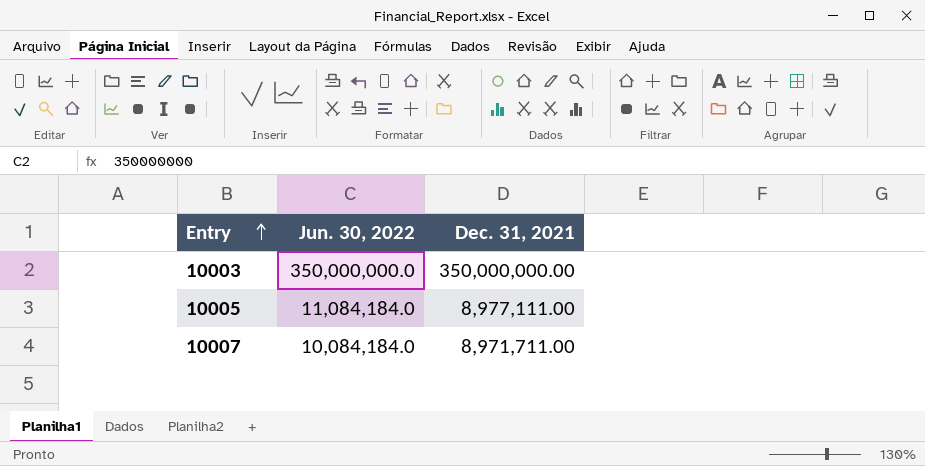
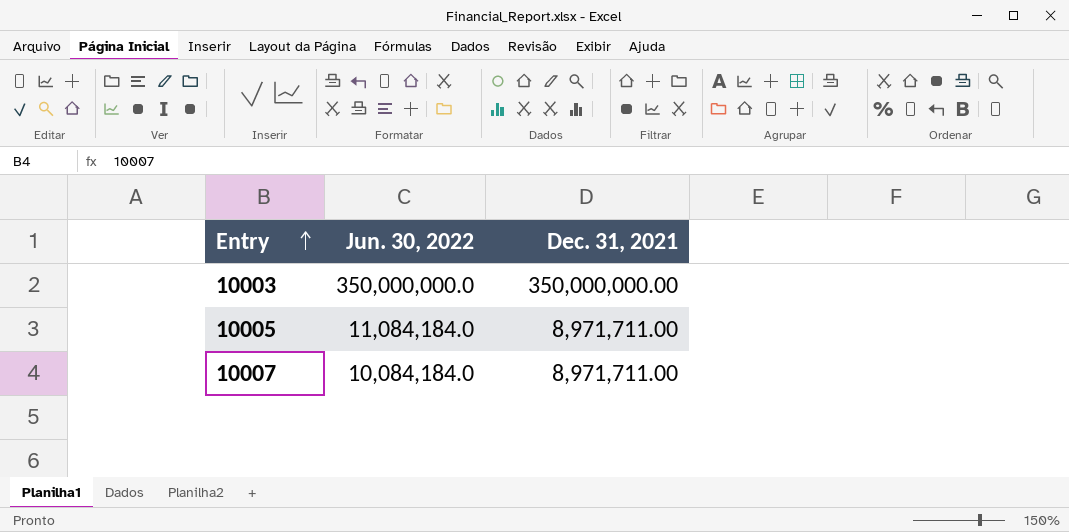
10005 | Dec. 31, 2021: 8,977,111.00 -> 8,971,711.00

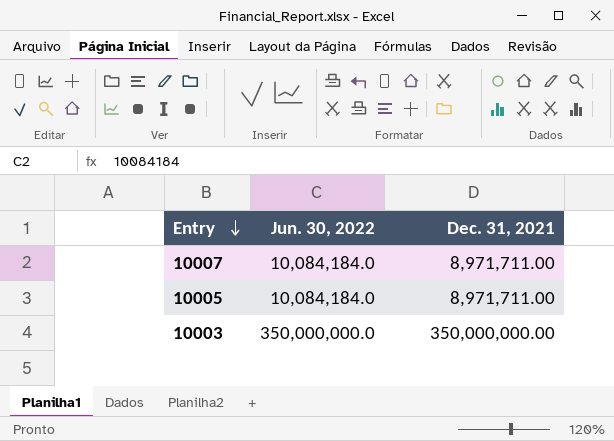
row order: Entry ascending -> Entry descending
10005 | Jun. 30, 2022: 11,084,184.0 -> 10,084,184.0

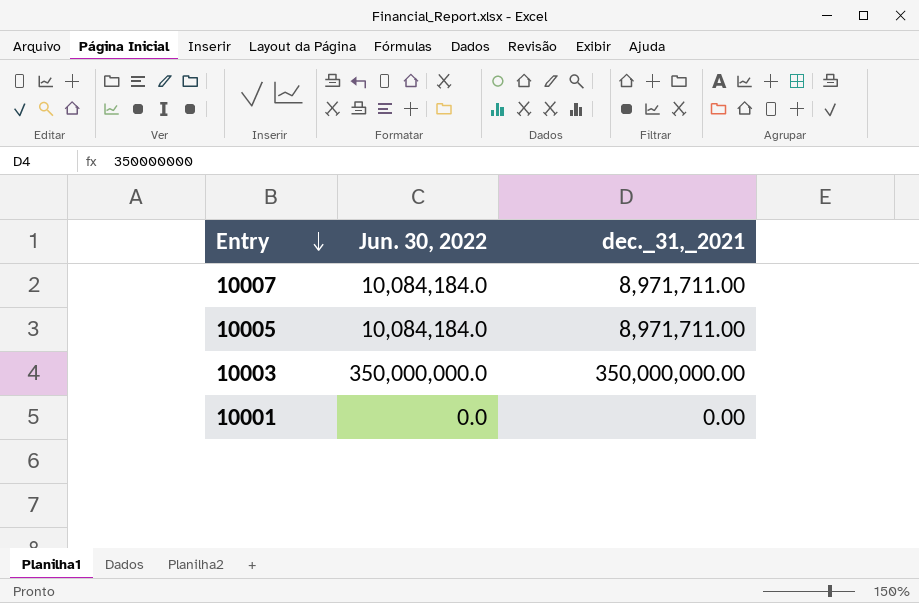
column name: Dec. 31, 2021 -> dec._31,_2021
row 10001: none -> 0.0 | 0.00

